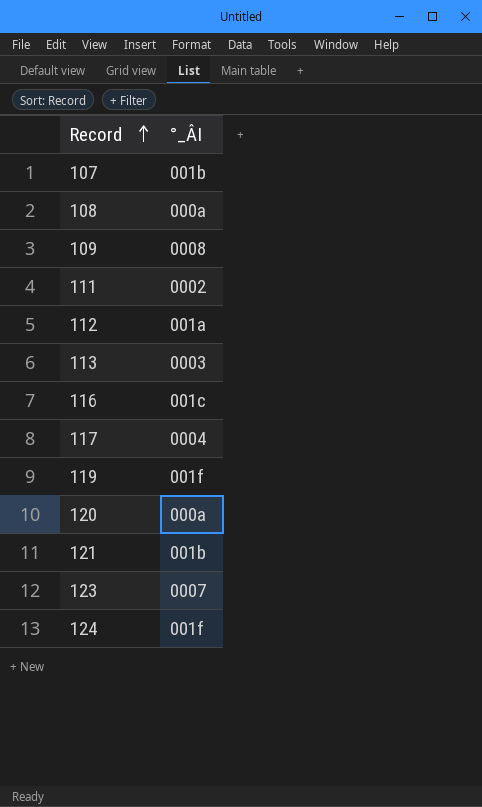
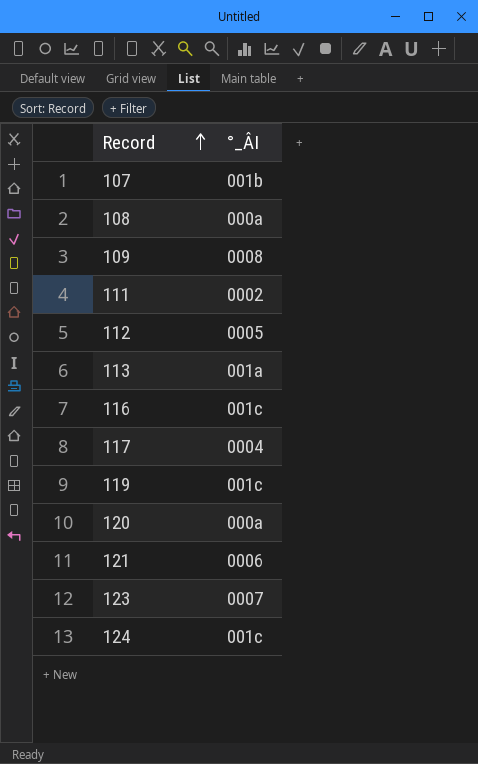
112 | °_ÂI: 001a -> 0005
113 | °_ÂI: 0003 -> 001a
119 | °_ÂI: 001f -> 001c
121 | °_ÂI: 001b -> 0006
124 | °_ÂI: 001f -> 001c

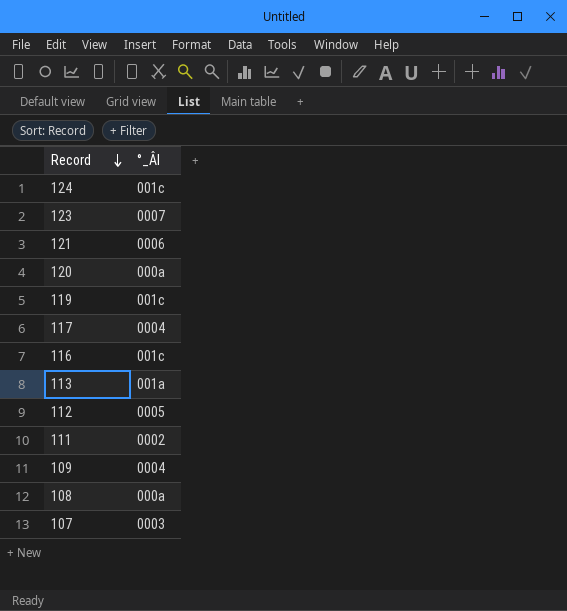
row order: Record ascending -> Record descending
109 | °_ÂI: 0008 -> 0004
107 | °_ÂI: 001b -> 0003

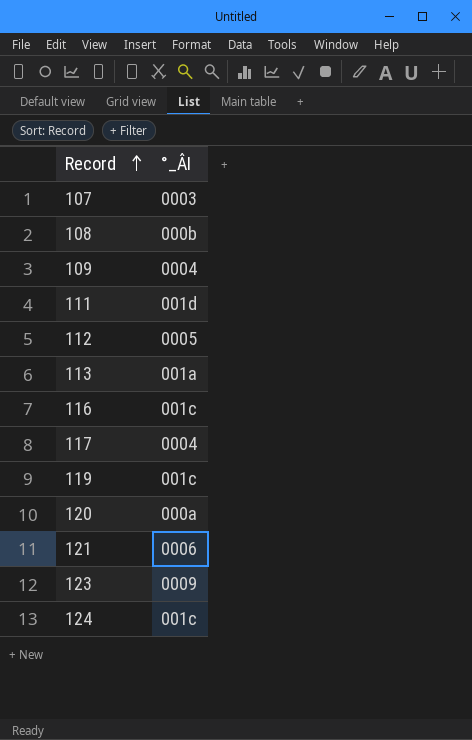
row order: Record descending -> Record ascending
108 | °_ÂI: 000a -> 000b
111 | °_ÂI: 0002 -> 001d
123 | °_ÂI: 0007 -> 0009

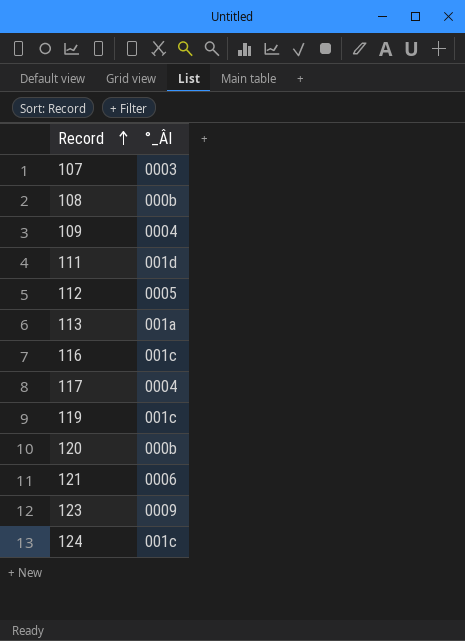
120 | °_ÂI: 000a -> 000b

